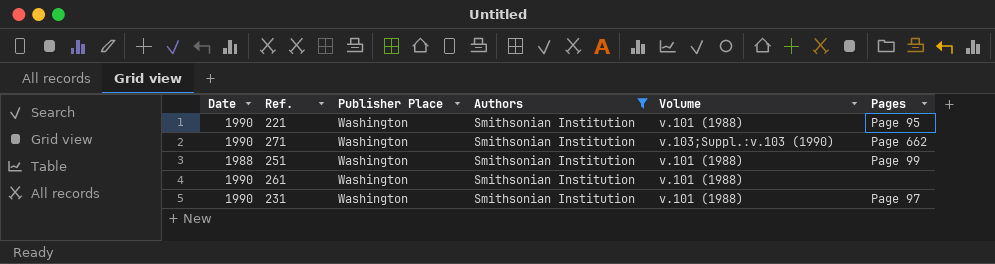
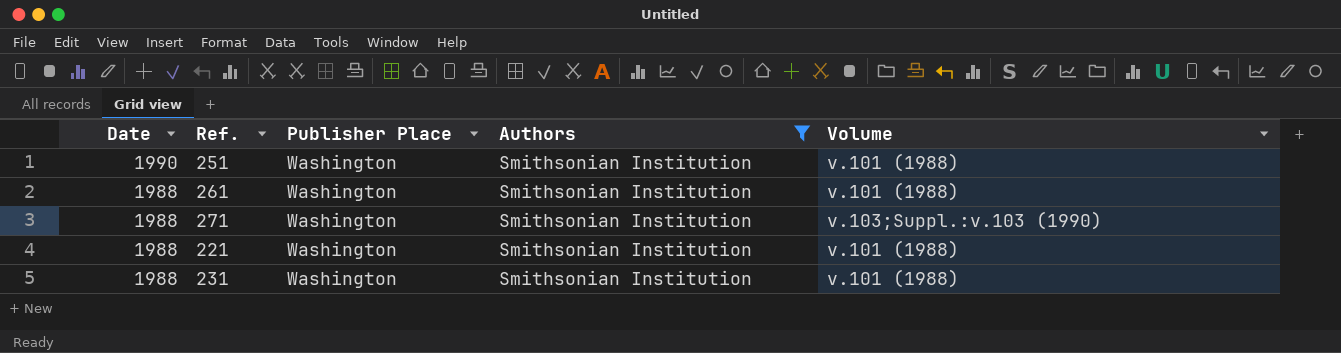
row order: none -> Date descending
column Pages | position: 6 -> none
251 | Date: 1988 -> 1990
261 | Date: 1990 -> 1988
271 | Date: 1990 -> 1988
221 | Date: 1990 -> 1988
231 | Date: 1990 -> 1988

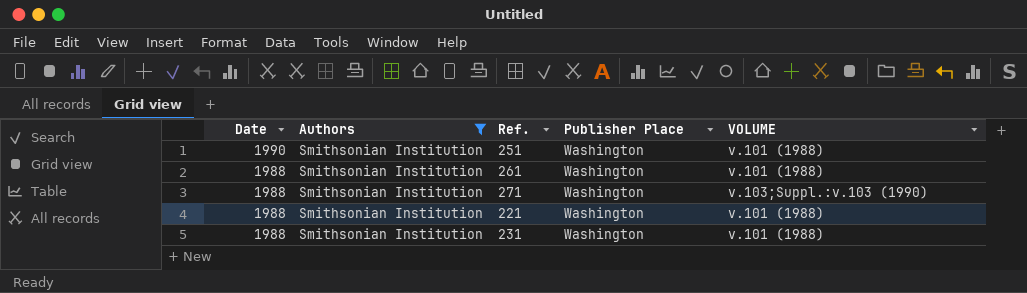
column Authors | position: 4 -> 2
column name: Volume -> VOLUME

